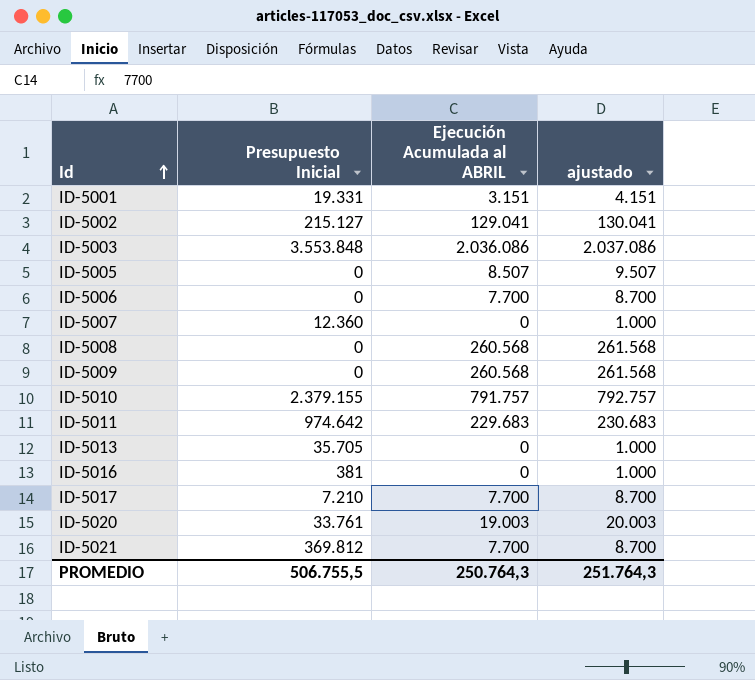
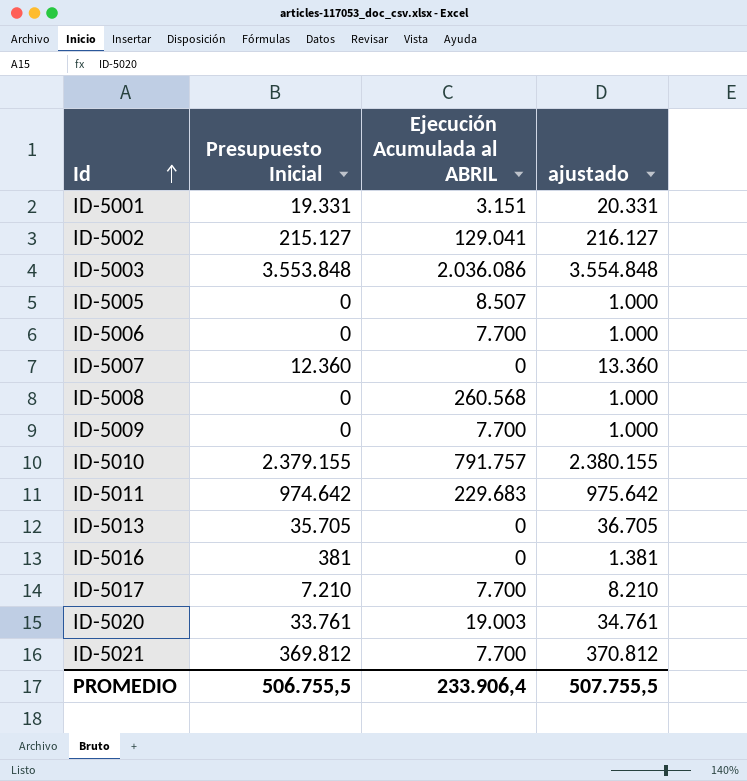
column ajustado | formula: [Ejecución Acumulada al ABRIL] + 1000 -> [Presupuesto Inicial] + 1000
ID-5009 | Ejecución Acumulada al ABRIL: 260.568 -> 7.700
PROMEDIO | Ejecución Acumulada al ABRIL: 250.764,3 -> 233.906,4
PROMEDIO | ajustado: 251.764,3 -> 507.755,5

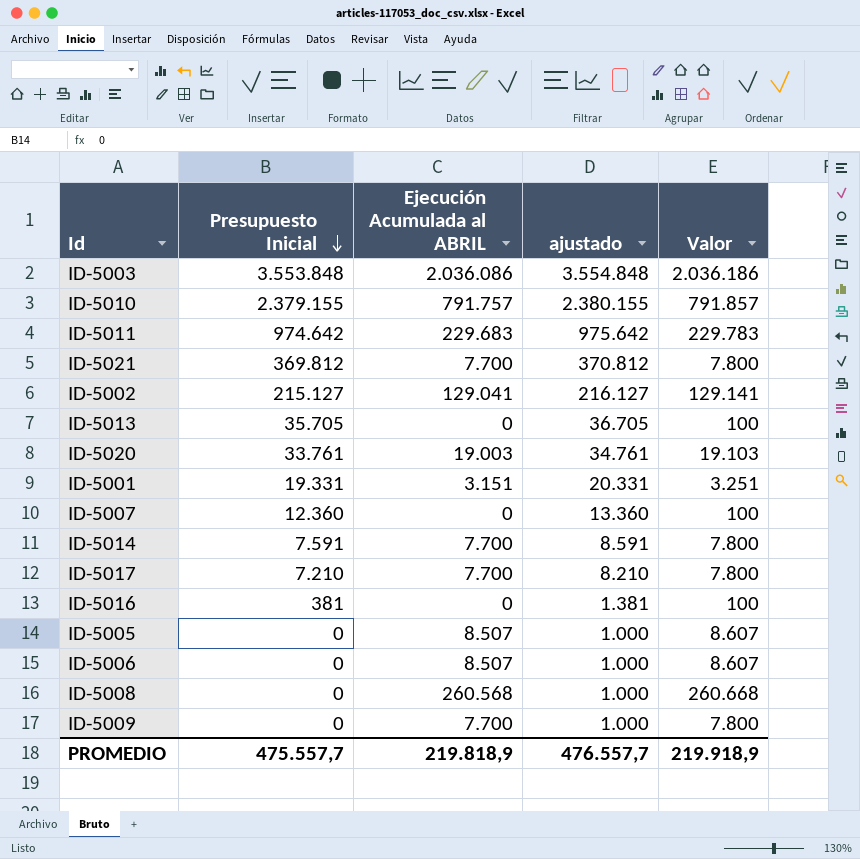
row order: Id ascending -> Presupuesto Inicial descending
column Valor | formula: none -> [Ejecución Acumulada al ABRIL] + 100
row ID-5014: none -> 7.591 | 7.700 | 8.591 | 7.800
ID-5006 | Ejecución Acumulada al ABRIL: 7.700 -> 8.507
PROMEDIO | Presupuesto Inicial: 506.755,5 -> 475.557,7
PROMEDIO | Ejecución Acumulada al ABRIL: 233.906,4 -> 219.818,9
PROMEDIO | ajustado: 507.755,5 -> 476.557,7

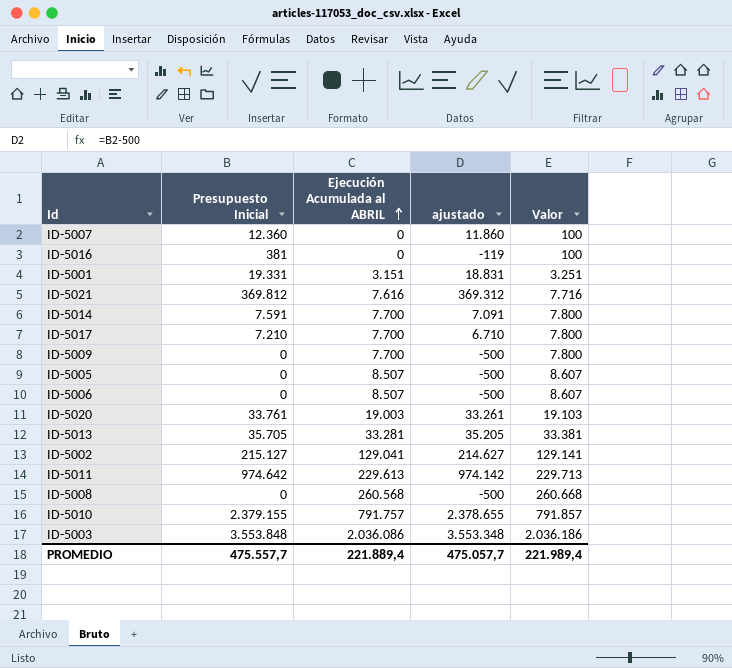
row order: Presupuesto Inicial descending -> Ejecución Acumulada al ABRIL ascending
column ajustado | formula: [Presupuesto Inicial] + 1000 -> [Presupuesto Inicial] - 500
ID-5021 | Ejecución Acumulada al ABRIL: 7.700 -> 7.616
ID-5021 | Valor: 7.800 -> 7.716
ID-5013 | Ejecución Acumulada al ABRIL: 0 -> 33.281
ID-5013 | Valor: 100 -> 33.381
ID-5011 | Ejecución Acumulada al ABRIL: 229.683 -> 229.613
ID-5011 | Valor: 229.783 -> 229.713
PROMEDIO | Ejecución Acumulada al ABRIL: 219.818,9 -> 221.889,4
PROMEDIO | ajustado: 476.557,7 -> 475.057,7
PROMEDIO | Valor: 219.918,9 -> 221.989,4

